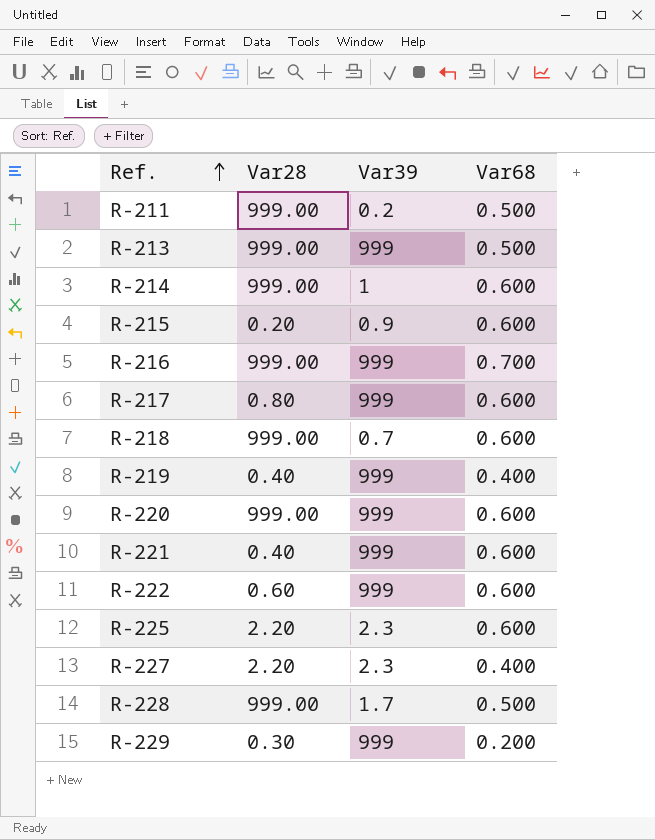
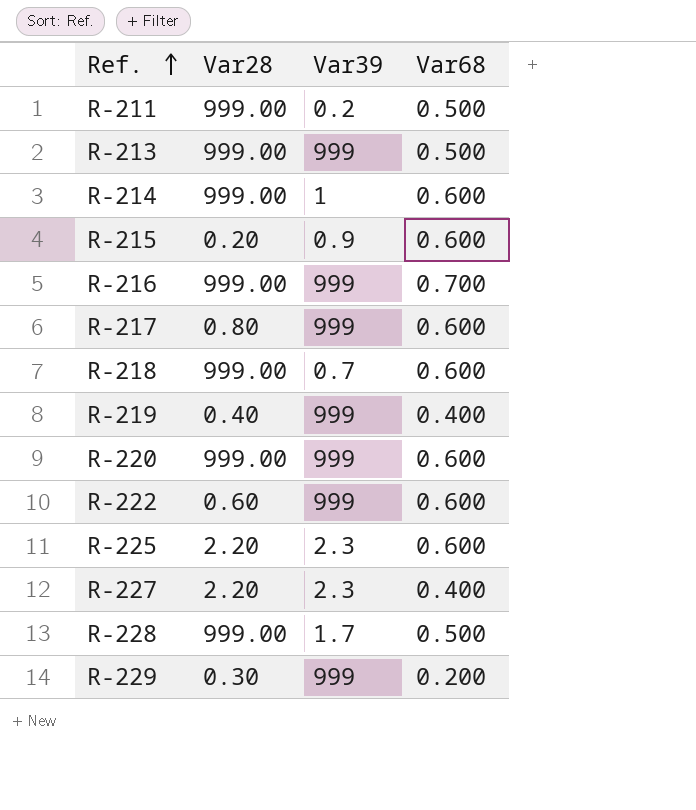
row R-221: 0.40 | 999 | 0.600 -> none

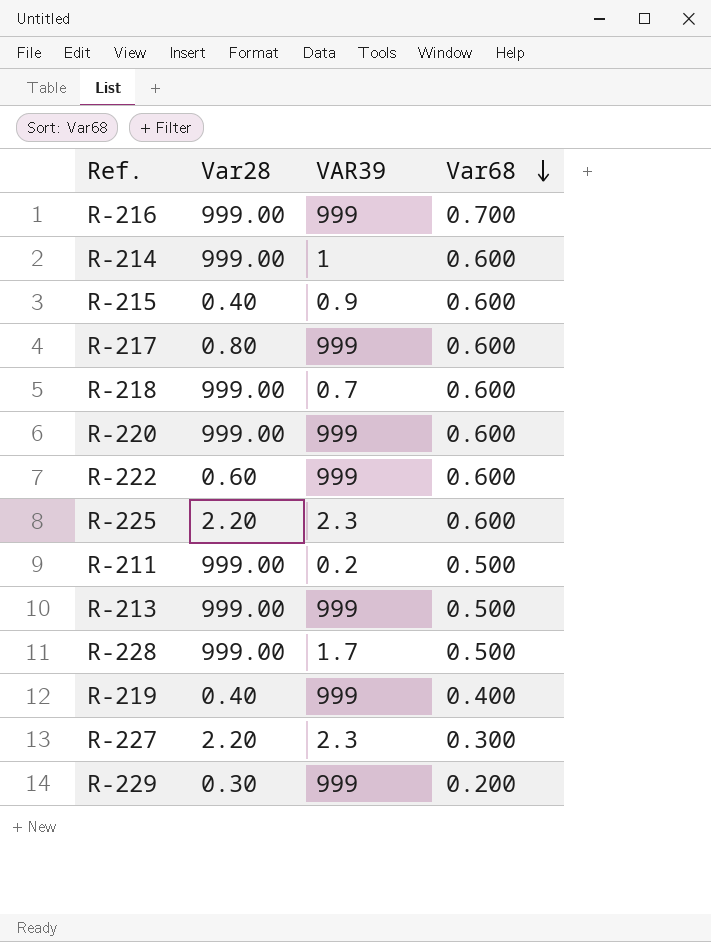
row order: Ref. ascending -> Var68 descending
column name: Var39 -> VAR39
R-215 | Var28: 0.20 -> 0.40
R-227 | Var68: 0.400 -> 0.300

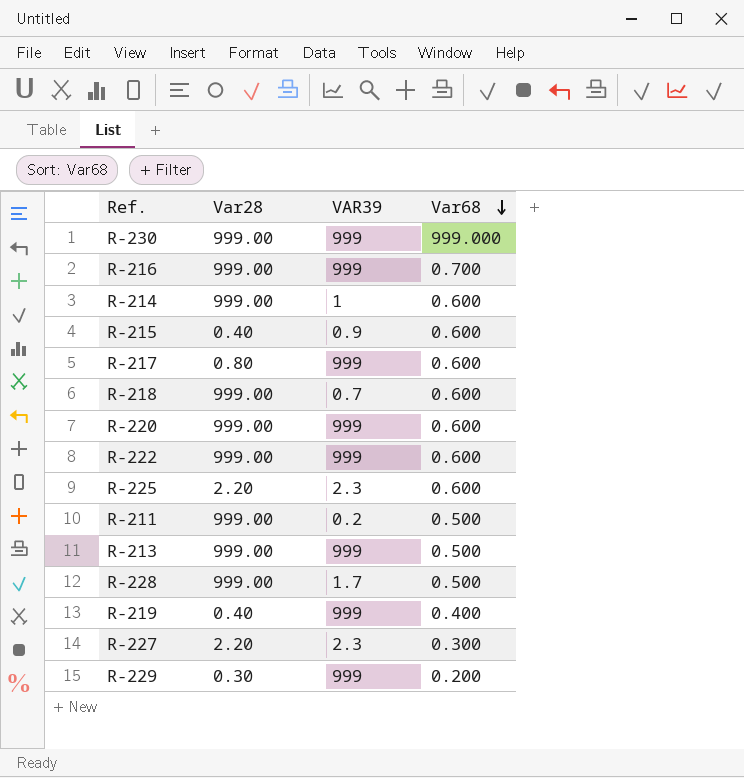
row R-230: none -> 999.00 | 999 | 999.000
R-222 | Var28: 0.60 -> 999.00

